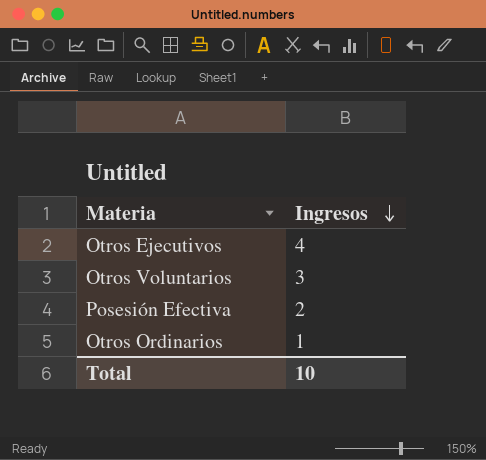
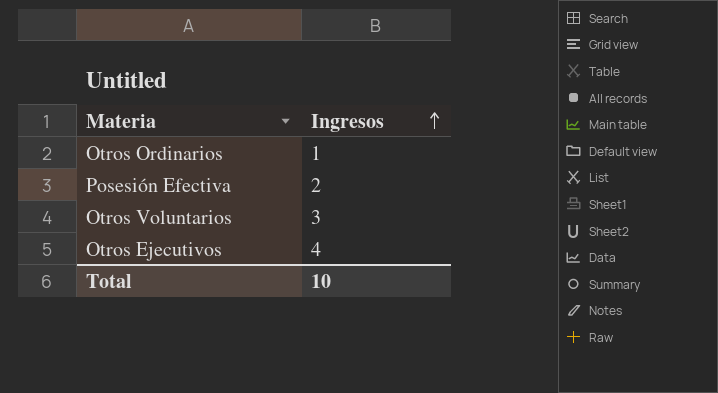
row order: Ingresos descending -> Ingresos ascending

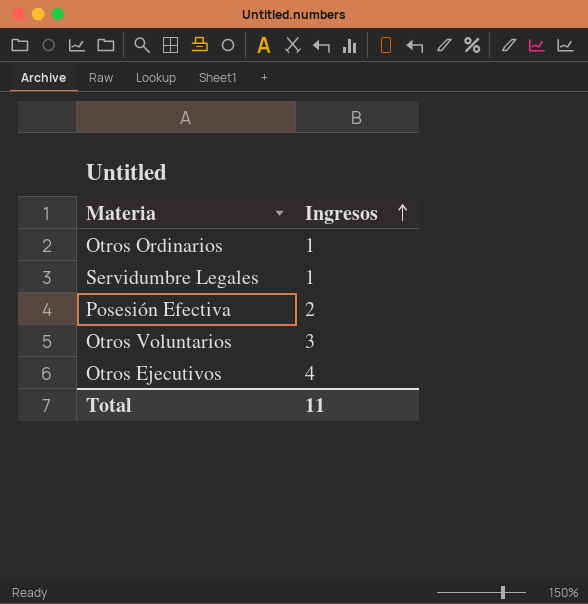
row Servidumbre Legales: none -> 1
Total | Ingresos: 10 -> 11

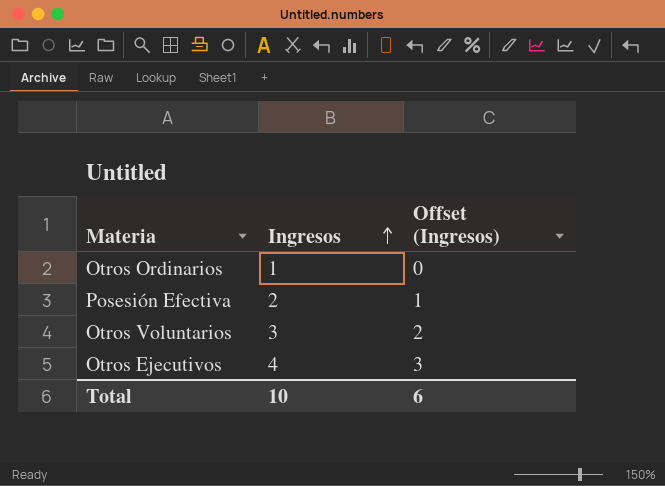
column Offset (Ingresos) | formula: none -> [Ingresos] - 1
row Servidumbre Legales: 1 -> none
Total | Ingresos: 11 -> 10

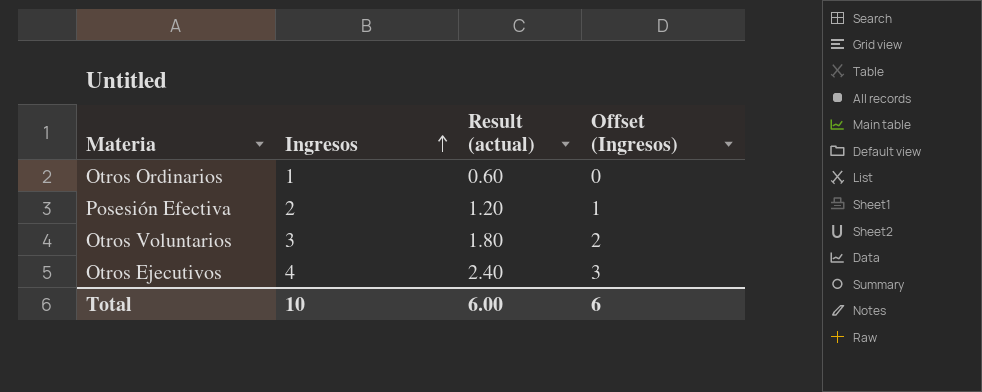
column Result (actual) | formula: none -> [Ingresos] * 0.6

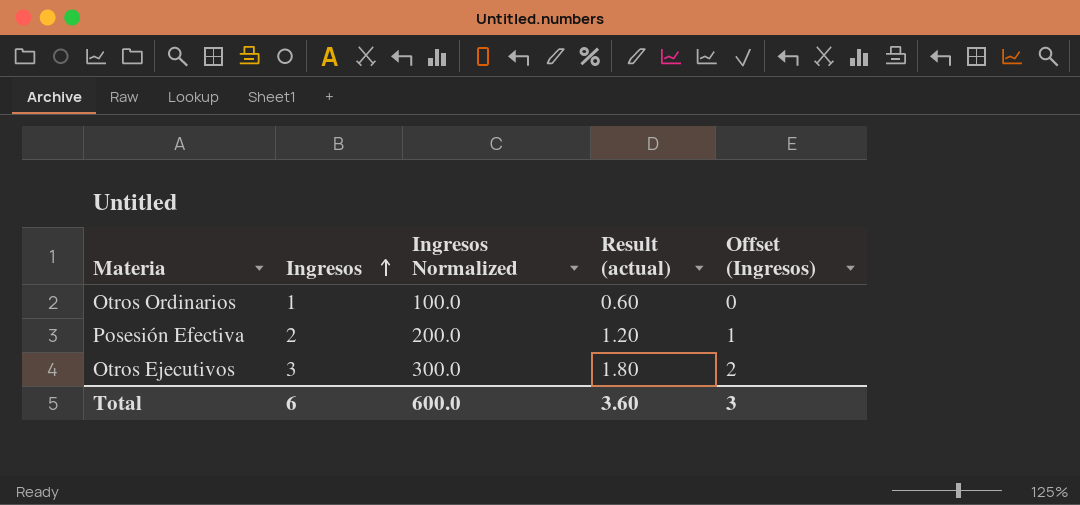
column Ingresos Normalized | formula: none -> [Ingresos] * 100
row Otros Voluntarios: 3 | 1.80 | 2 -> none
Otros Ejecutivos | Ingresos: 4 -> 3
Otros Ejecutivos | Result (actual): 2.40 -> 1.80
Otros Ejecutivos | Offset (Ingresos): 3 -> 2
Total | Ingresos: 10 -> 6
Total | Result (actual): 6.00 -> 3.60
Total | Offset (Ingresos): 6 -> 3

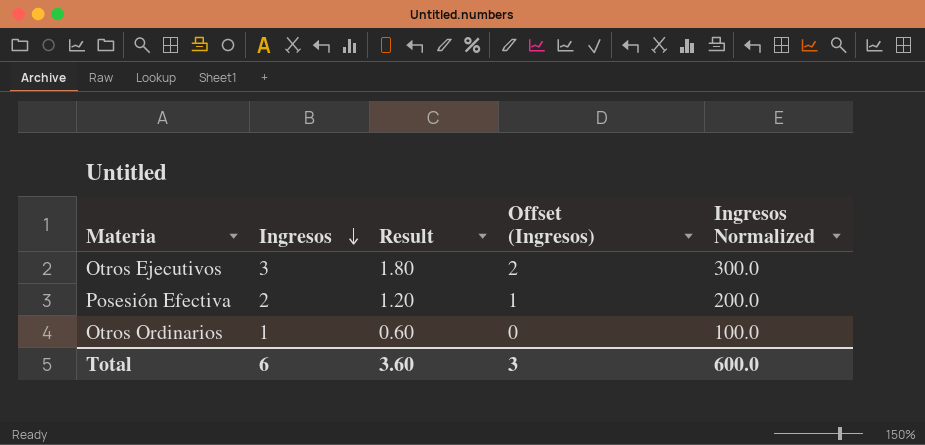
row order: Ingresos ascending -> Ingresos descending
column name: Result (actual) -> Result
column Ingresos Normalized | position: 3 -> 5

